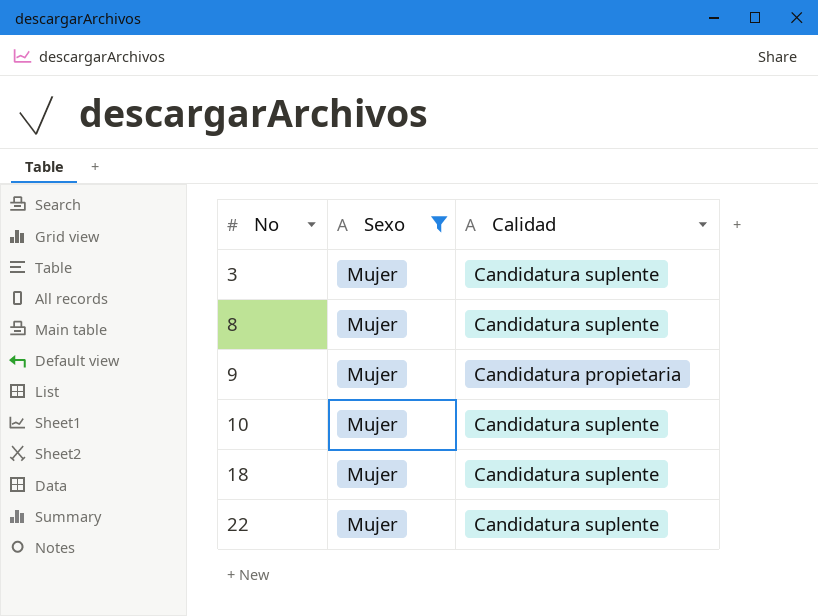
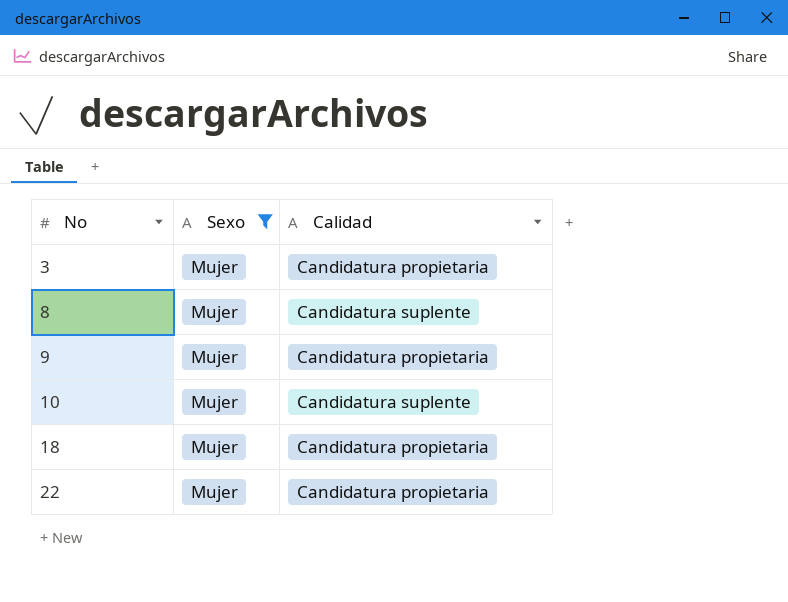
3 | Calidad: Candidatura suplente -> Candidatura propietaria
18 | Calidad: Candidatura suplente -> Candidatura propietaria
22 | Calidad: Candidatura suplente -> Candidatura propietaria

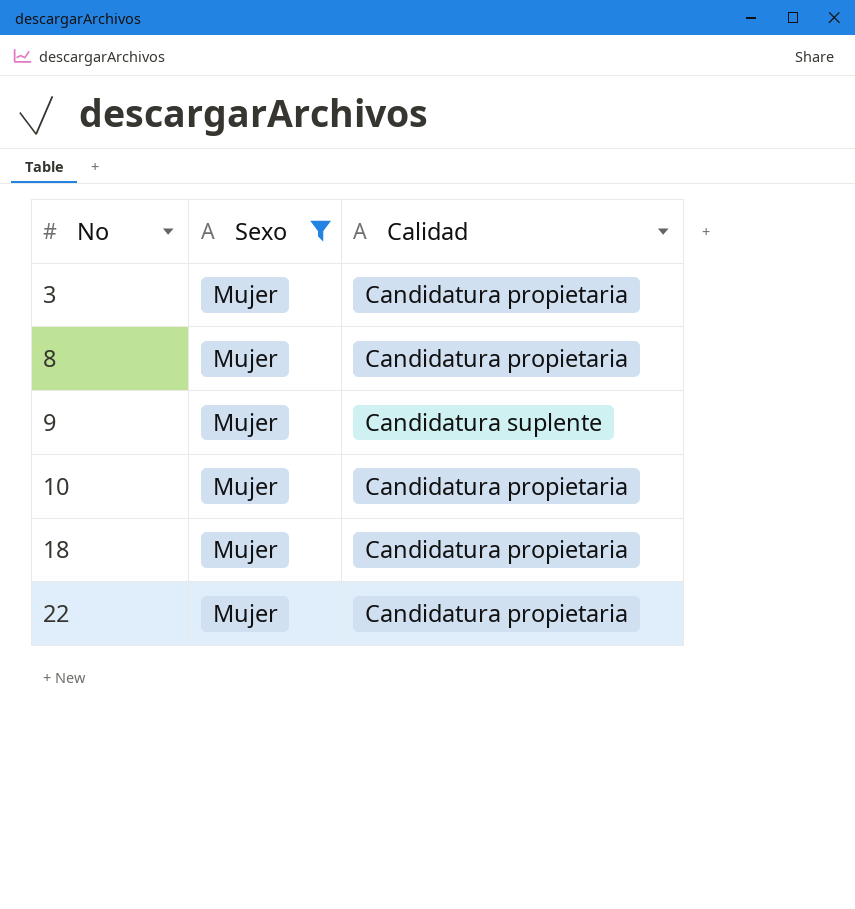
8 | Calidad: Candidatura suplente -> Candidatura propietaria
9 | Calidad: Candidatura propietaria -> Candidatura suplente
10 | Calidad: Candidatura suplente -> Candidatura propietaria

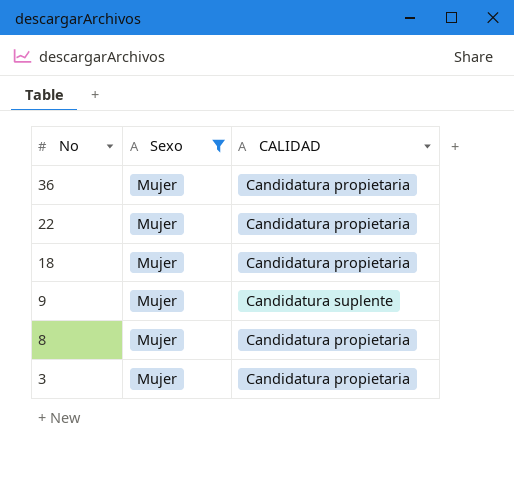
row order: No ascending -> No descending
column name: Calidad -> CALIDAD
row 10: Mujer | Candidatura propietaria -> none
row 36: none -> Mujer | Candidatura propietaria

